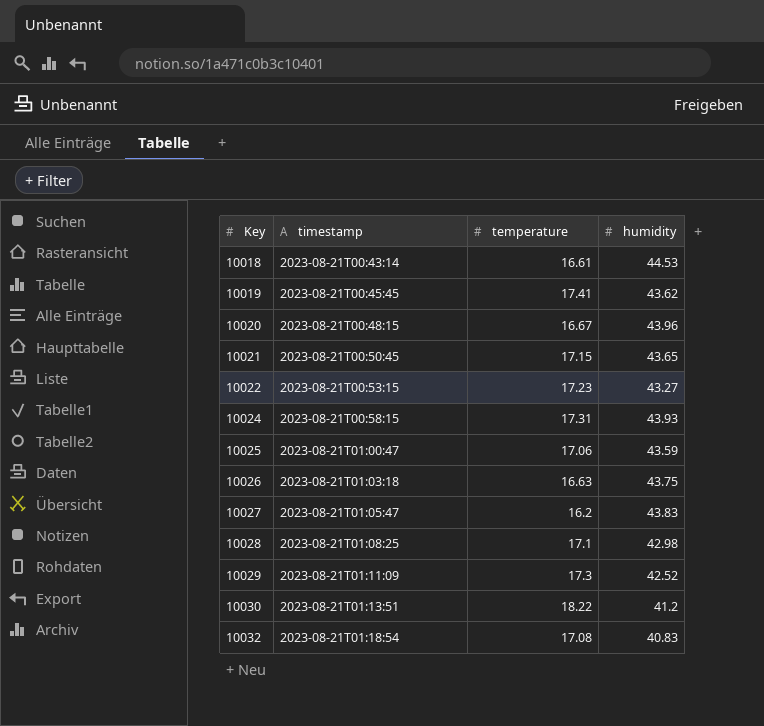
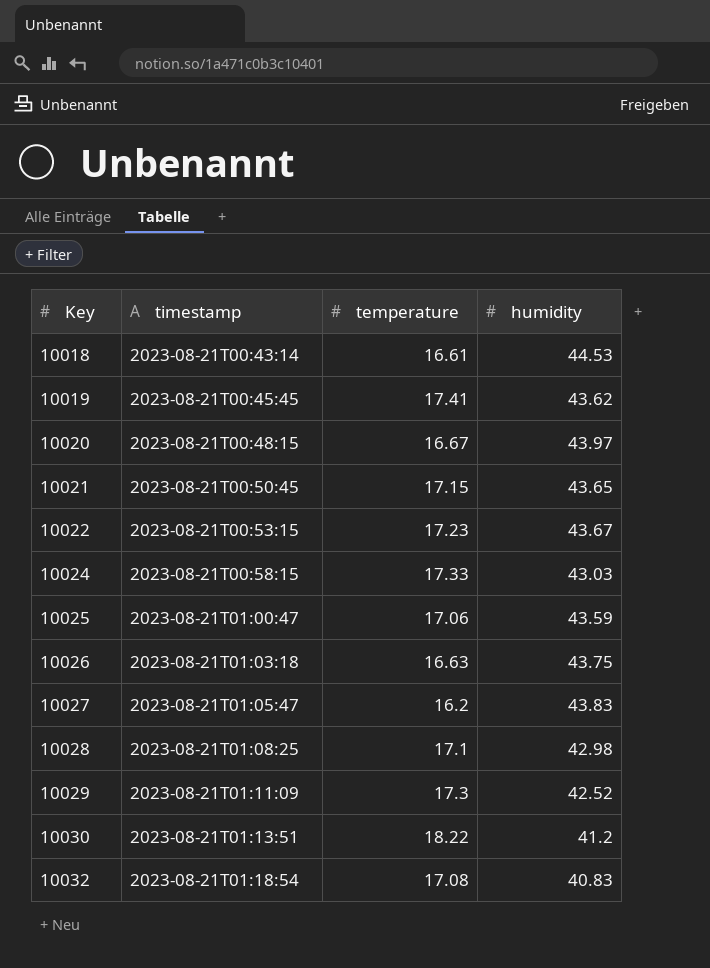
10020 | humidity: 43.96 -> 43.97
10022 | humidity: 43.27 -> 43.67
10024 | temperature: 17.31 -> 17.33
10024 | humidity: 43.93 -> 43.03

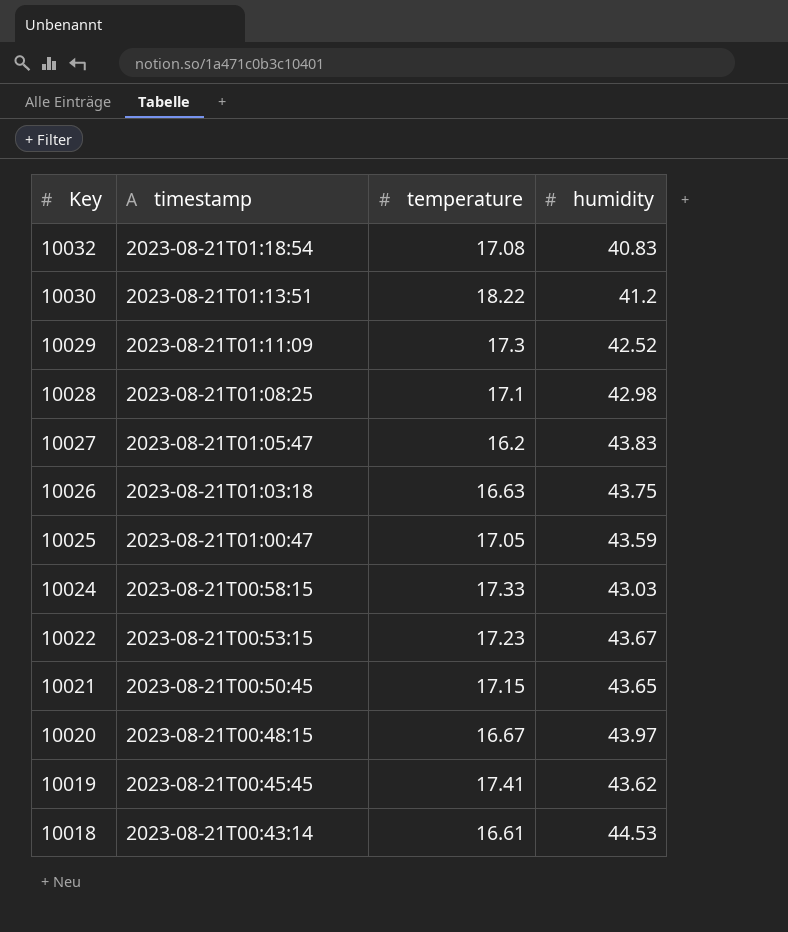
row order: Key ascending -> Key descending
10025 | temperature: 17.06 -> 17.05

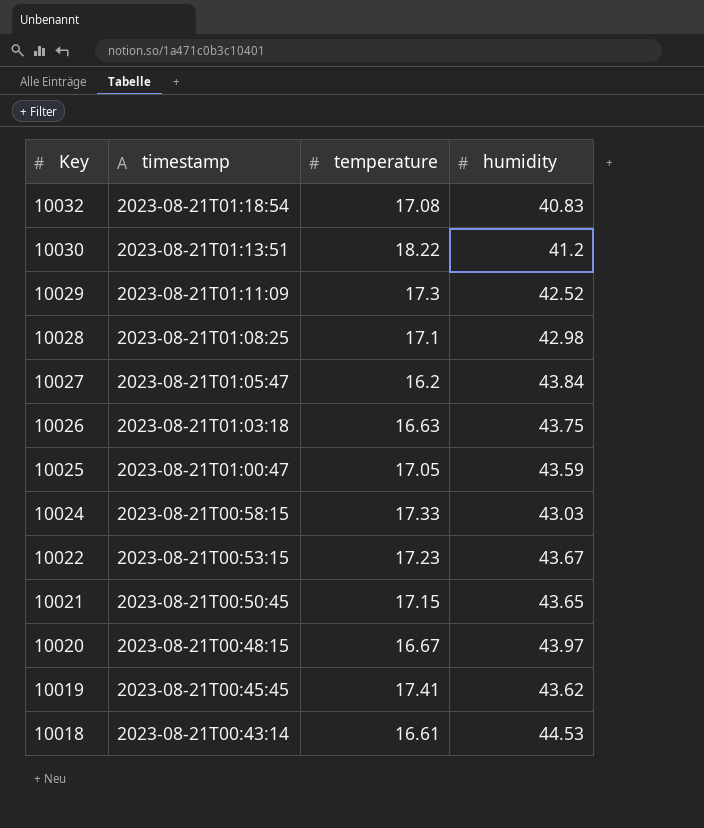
10027 | humidity: 43.83 -> 43.84

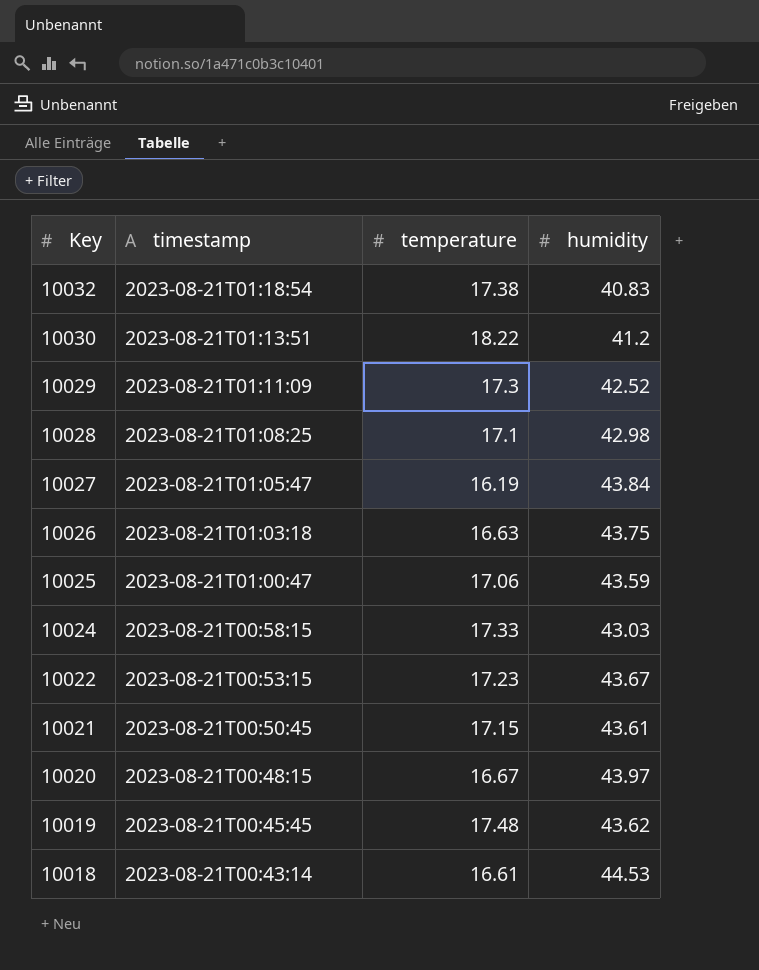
10032 | temperature: 17.08 -> 17.38
10027 | temperature: 16.2 -> 16.19
10025 | temperature: 17.05 -> 17.06
10021 | humidity: 43.65 -> 43.61
10019 | temperature: 17.41 -> 17.48

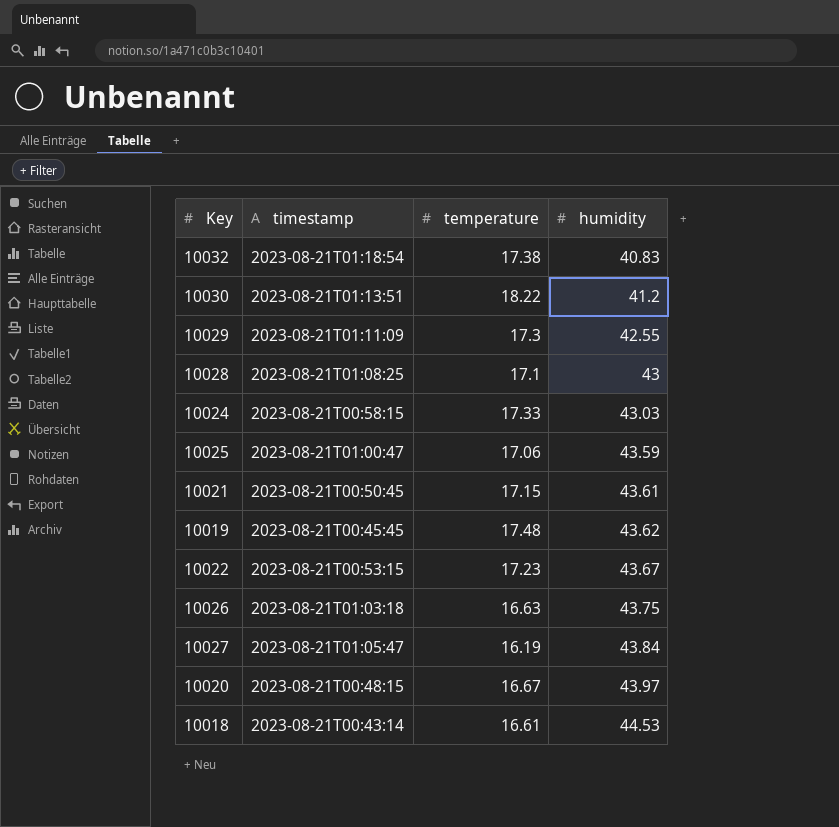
row order: Key descending -> humidity ascending
10029 | humidity: 42.52 -> 42.55
10028 | humidity: 42.98 -> 43

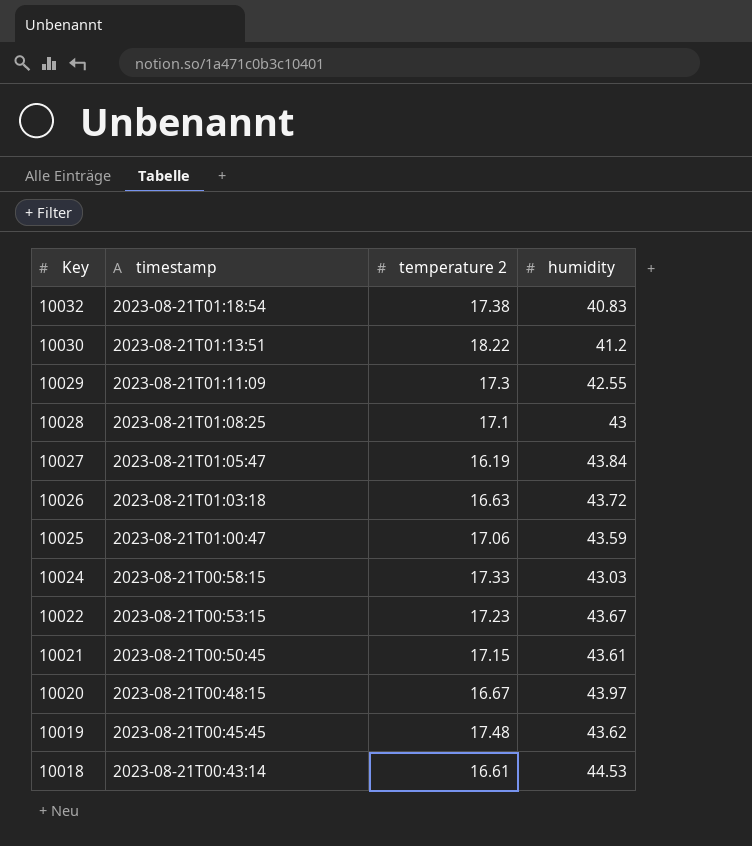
row order: humidity ascending -> Key descending
column name: temperature -> temperature 2
10026 | humidity: 43.75 -> 43.72

